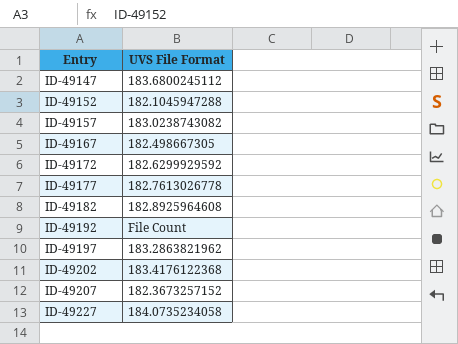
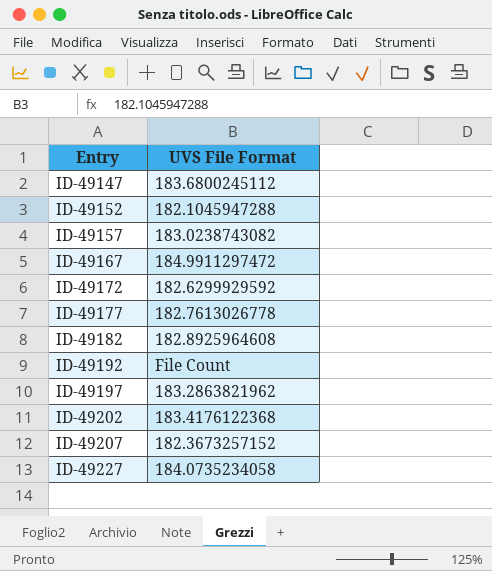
ID-49167 | UVS File Format: 182.498667305 -> 184.9911297472

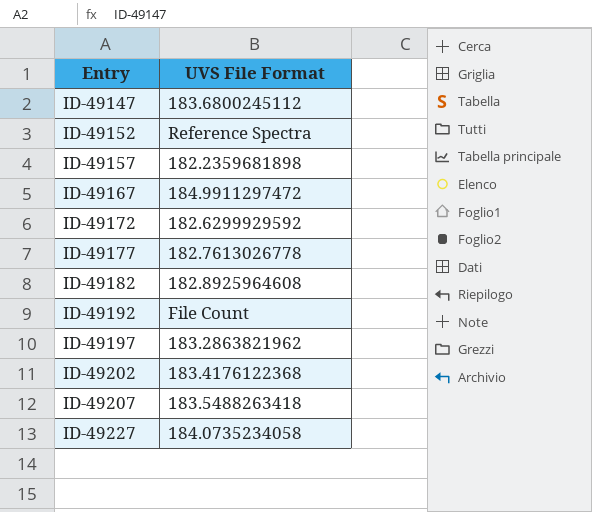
ID-49152 | UVS File Format: 182.1045947288 -> Reference Spectra
ID-49157 | UVS File Format: 183.0238743082 -> 182.2359681898
ID-49207 | UVS File Format: 182.3673257152 -> 183.5488263418

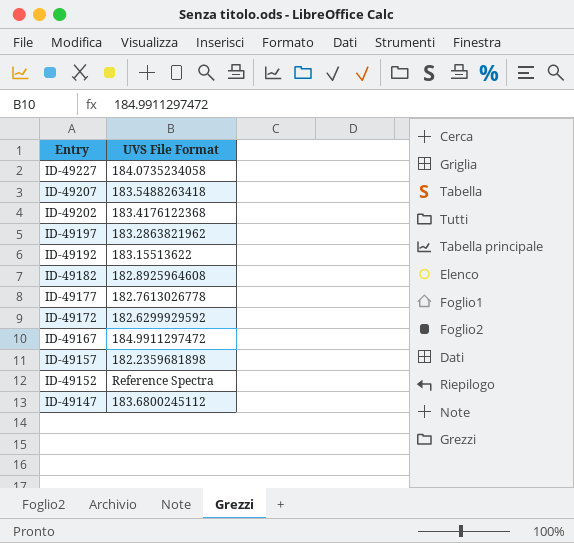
row order: Entry ascending -> Entry descending
ID-49192 | UVS File Format: File Count -> 183.15513622

